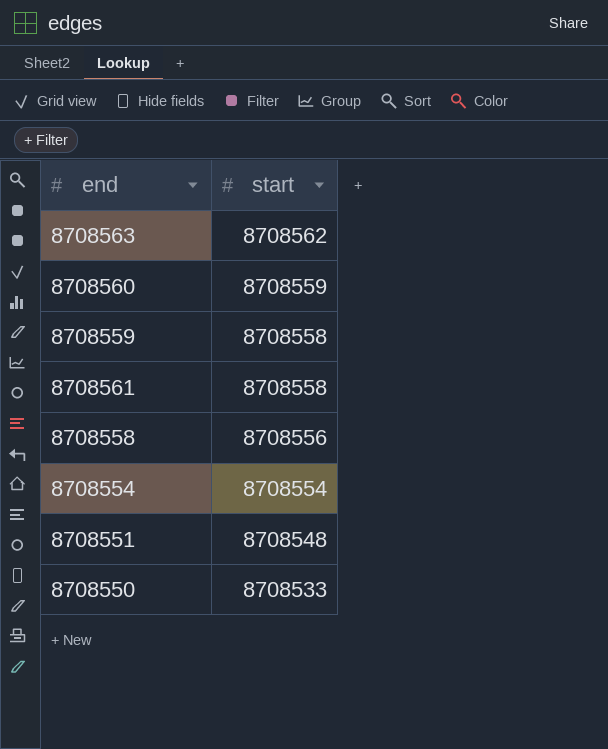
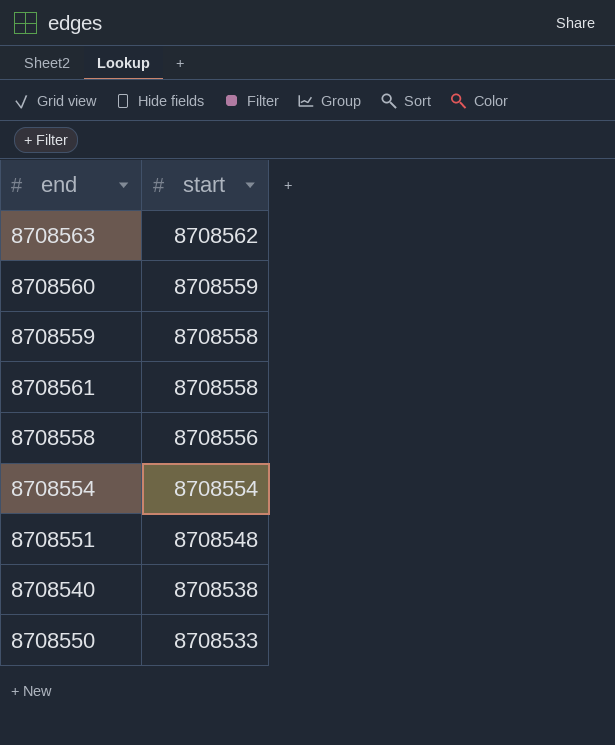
row 8708540: none -> 8708538

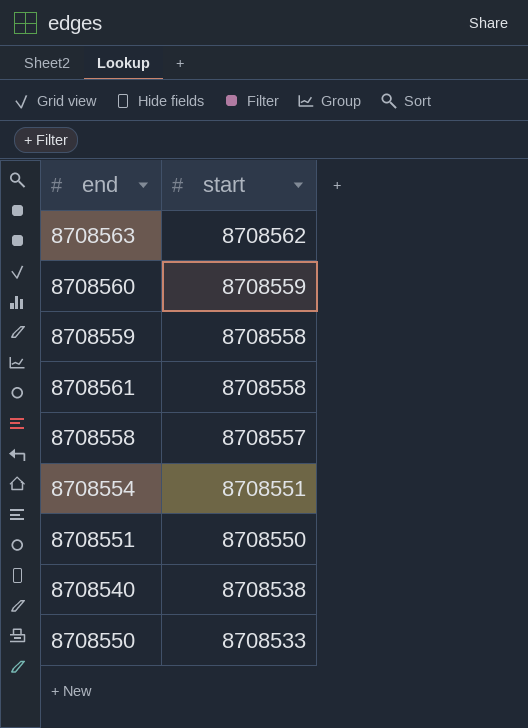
8708558 | start: 8708556 -> 8708557
8708554 | start: 8708554 -> 8708551
8708551 | start: 8708548 -> 8708550

